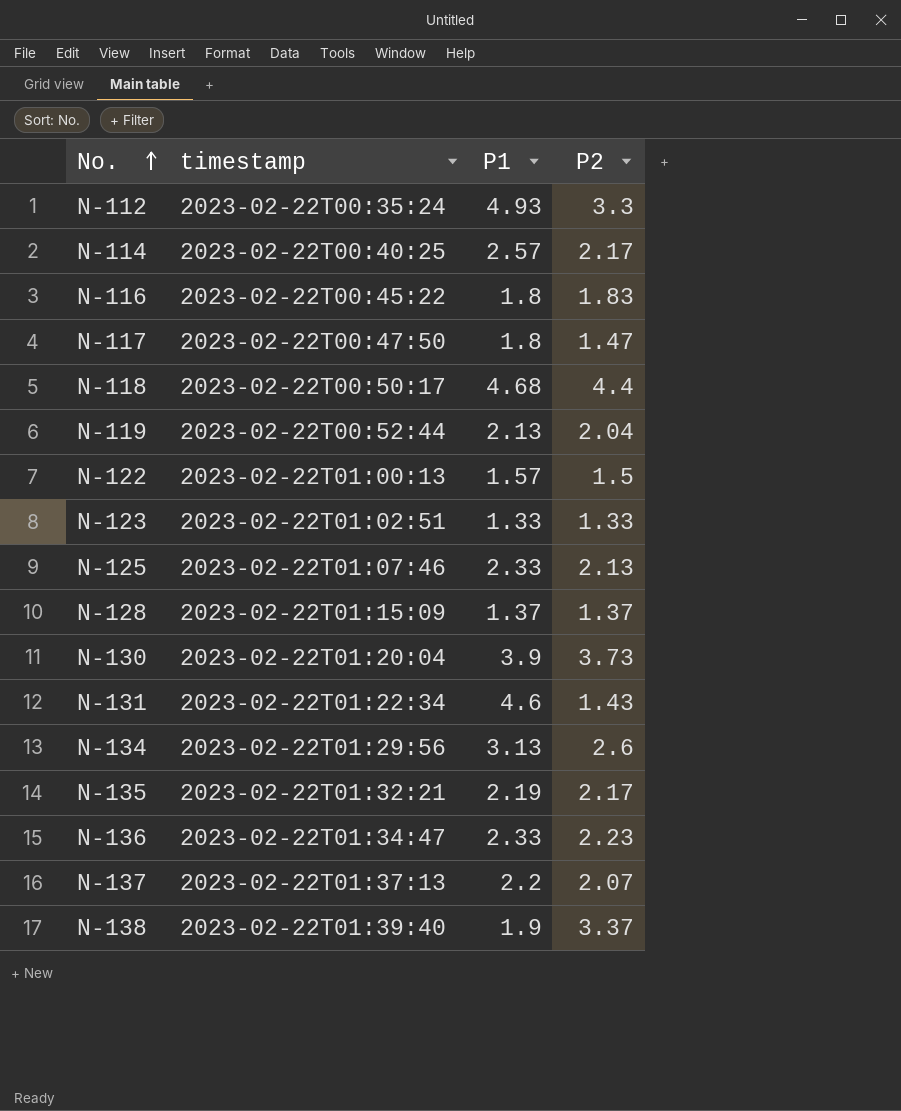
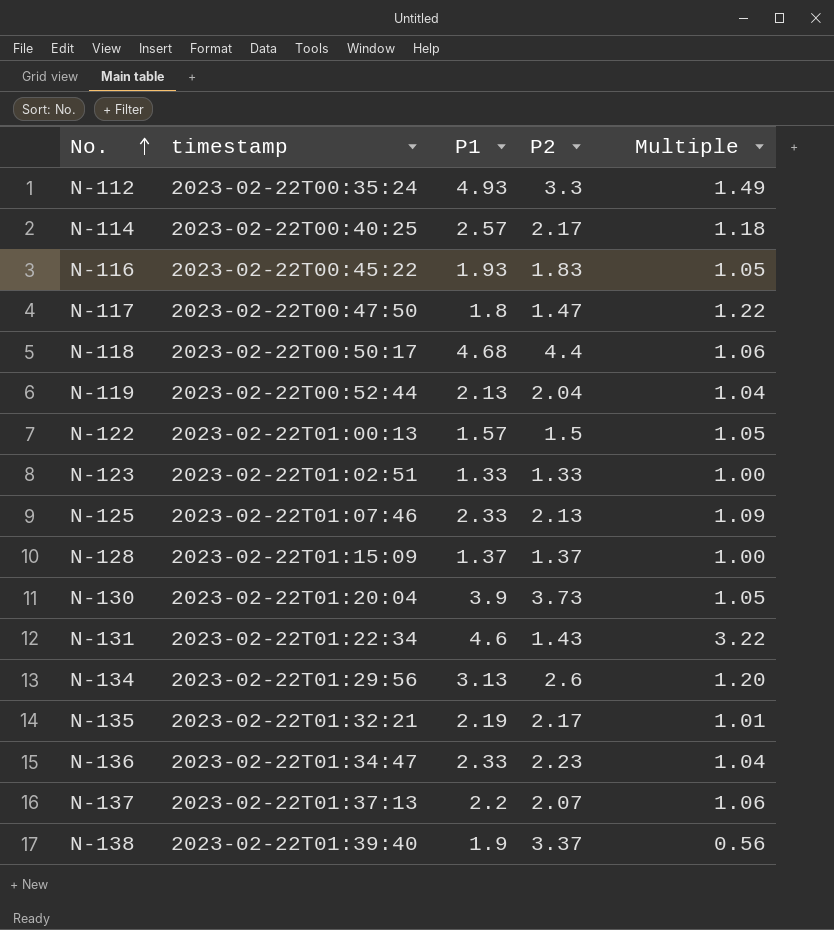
column Multiple | formula: none -> [P1] / [P2]
N-116 | P1: 1.8 -> 1.93

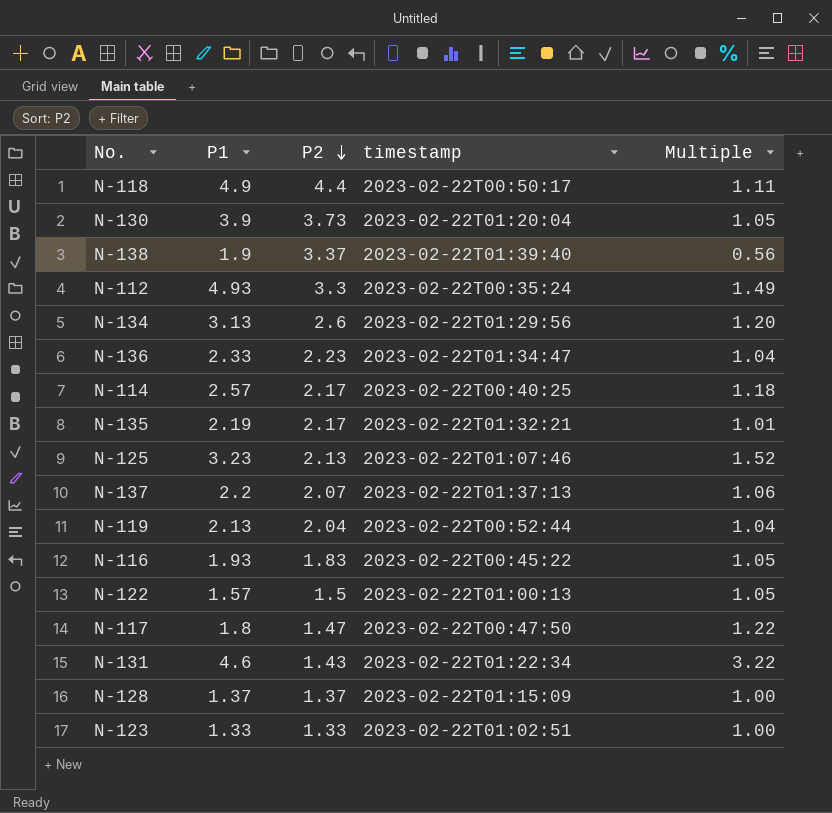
row order: No. ascending -> P2 descending
column timestamp | position: 2 -> 4
N-118 | P1: 4.68 -> 4.9
N-118 | Multiple: 1.06 -> 1.11
N-125 | P1: 2.33 -> 3.23
N-125 | Multiple: 1.09 -> 1.52

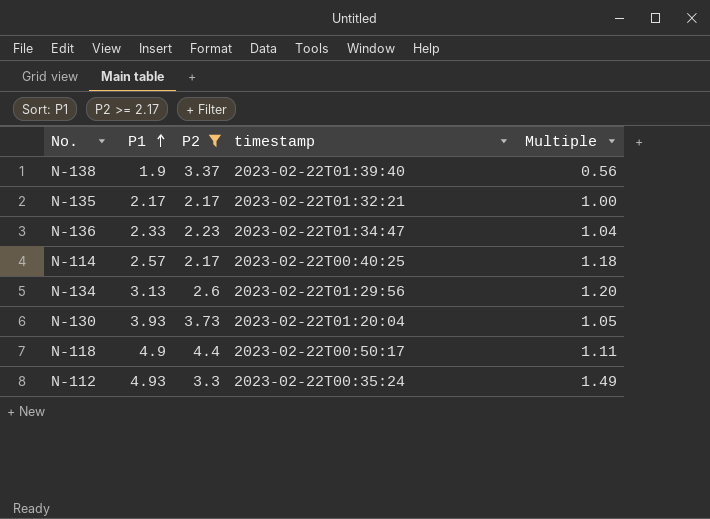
filter: none -> P2 >= 2.17
row order: P2 descending -> P1 ascending
N-135 | P1: 2.19 -> 2.17
N-135 | Multiple: 1.01 -> 1.00
N-130 | P1: 3.9 -> 3.93

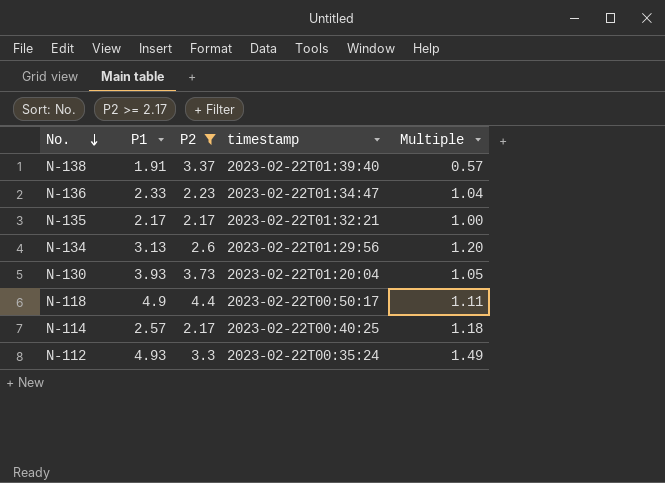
row order: P1 ascending -> No. descending
N-138 | P1: 1.9 -> 1.91
N-138 | Multiple: 0.56 -> 0.57

